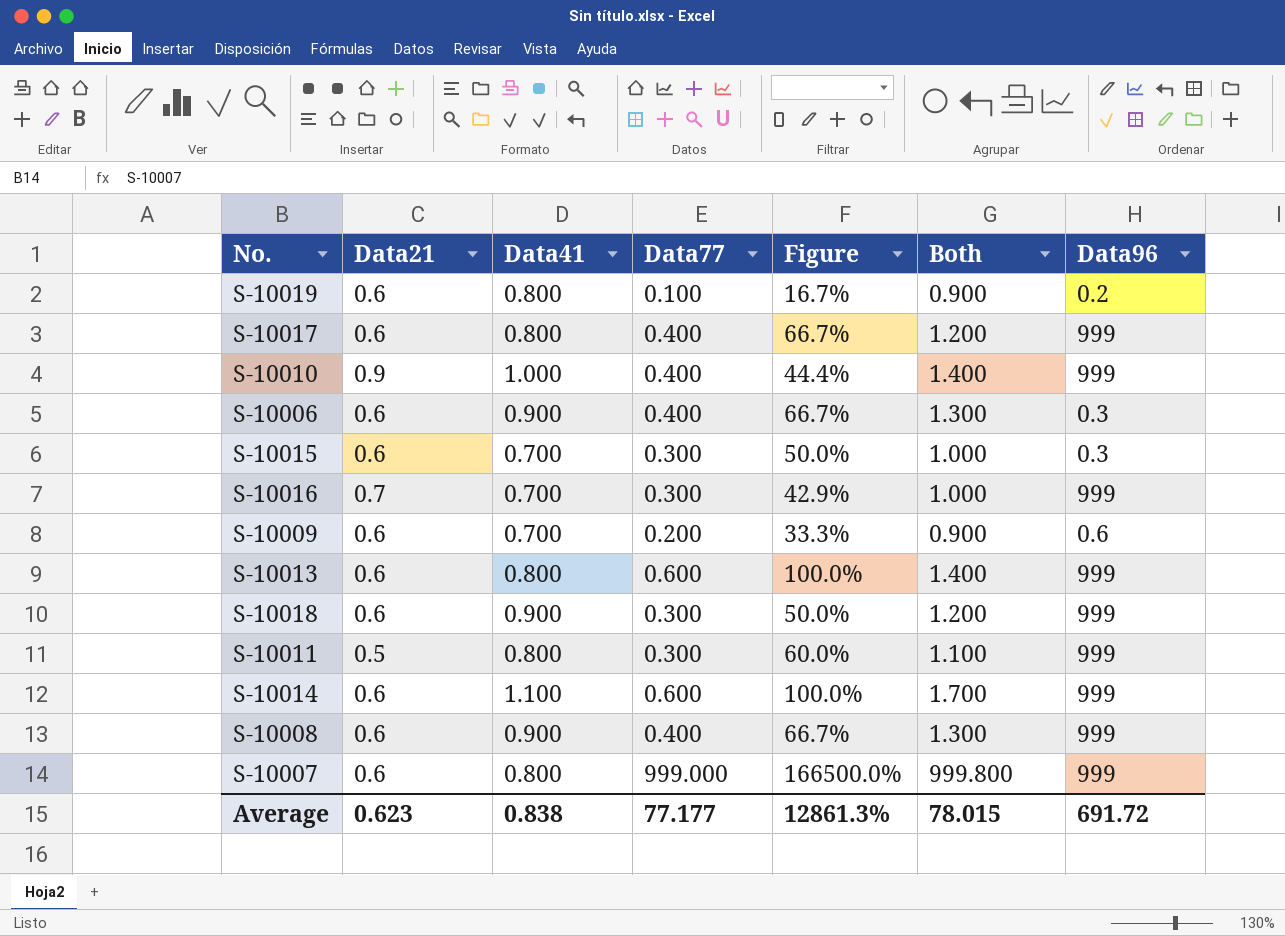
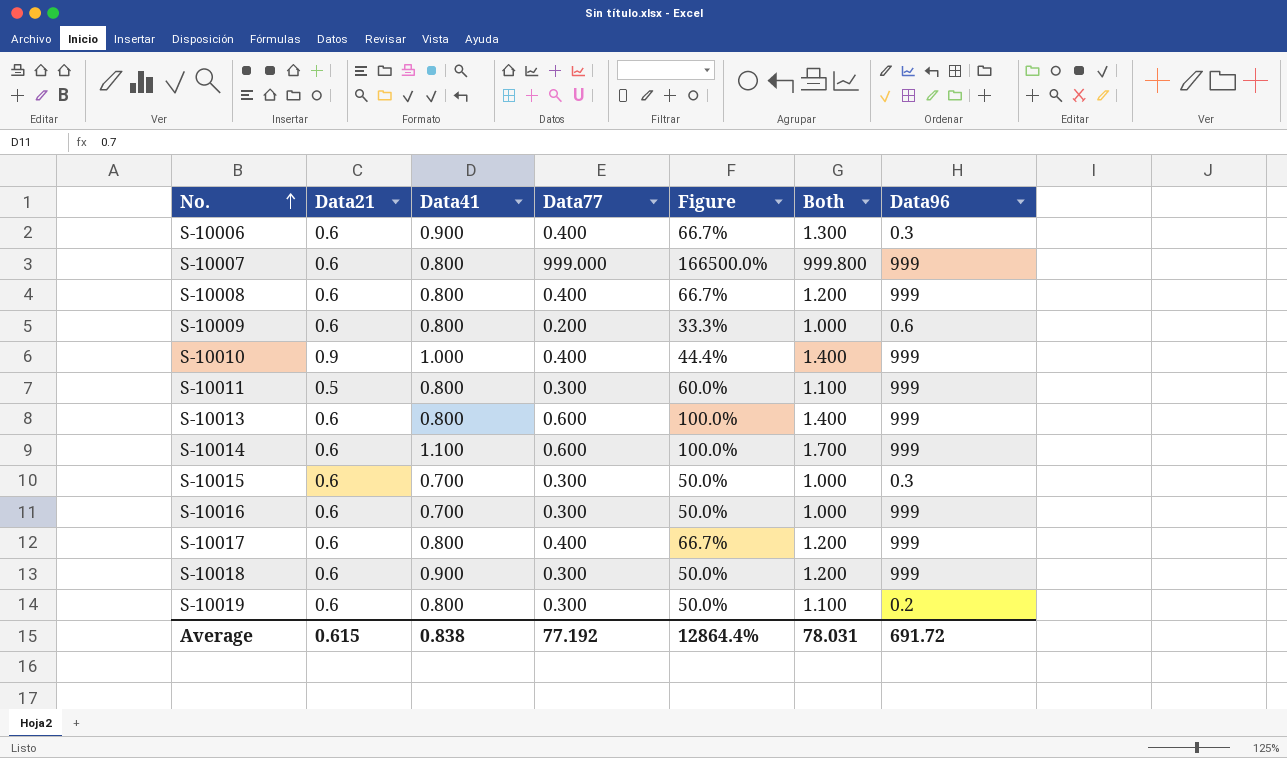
row order: none -> No. ascending
S-10008 | Data41: 0.900 -> 0.800
S-10008 | Both: 1.300 -> 1.200
S-10009 | Data41: 0.700 -> 0.800
S-10009 | Both: 0.900 -> 1.000
S-10016 | Data21: 0.7 -> 0.6
S-10016 | Figure: 42.9% -> 50.0%
S-10019 | Data77: 0.100 -> 0.300
S-10019 | Figure: 16.7% -> 50.0%
S-10019 | Both: 0.900 -> 1.100
Average | Data21: 0.623 -> 0.615
Average | Data77: 77.177 -> 77.192
Average | Figure: 12861.3% -> 12864.4%
Average | Both: 78.015 -> 78.031

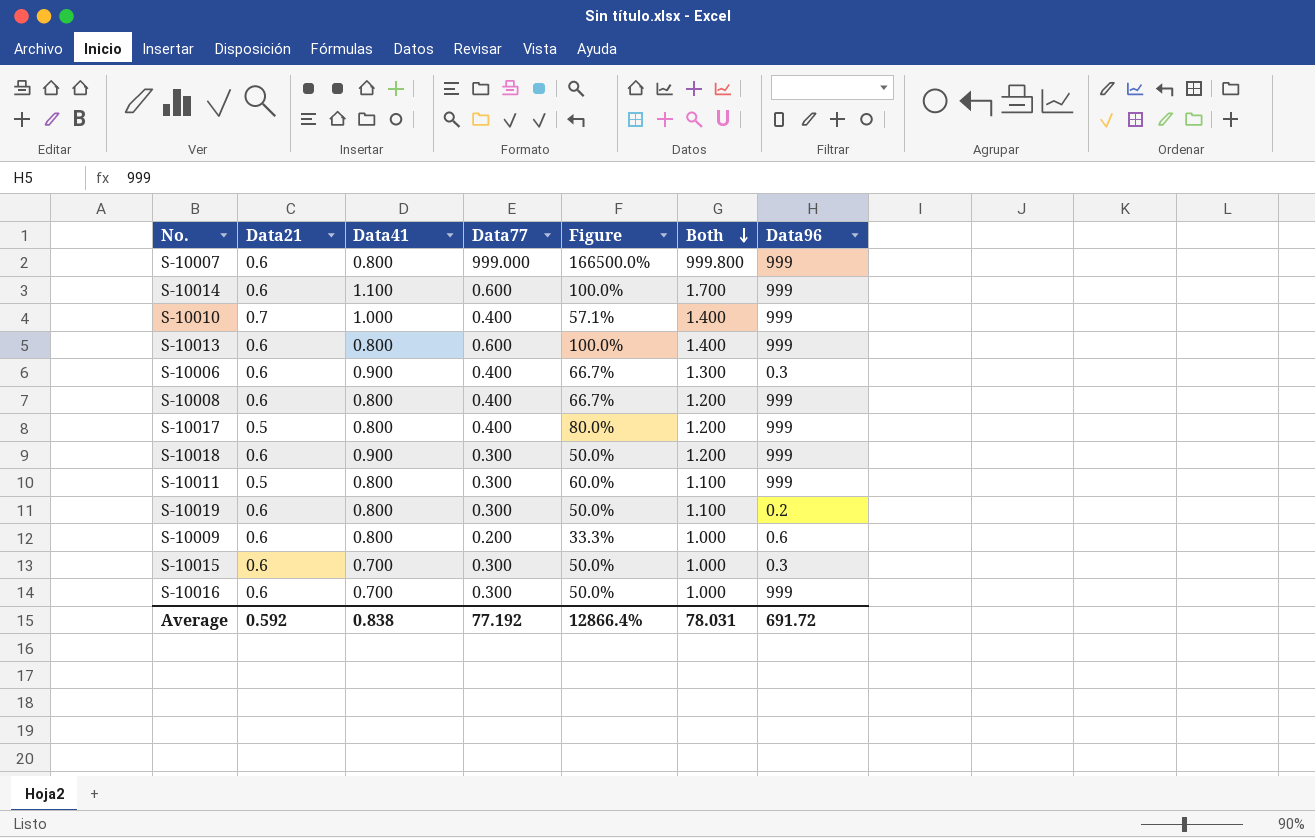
row order: No. ascending -> Both descending
S-10010 | Data21: 0.9 -> 0.7
S-10010 | Figure: 44.4% -> 57.1%
S-10017 | Data21: 0.6 -> 0.5
S-10017 | Figure: 66.7% -> 80.0%
Average | Data21: 0.615 -> 0.592
Average | Figure: 12864.4% -> 12866.4%

